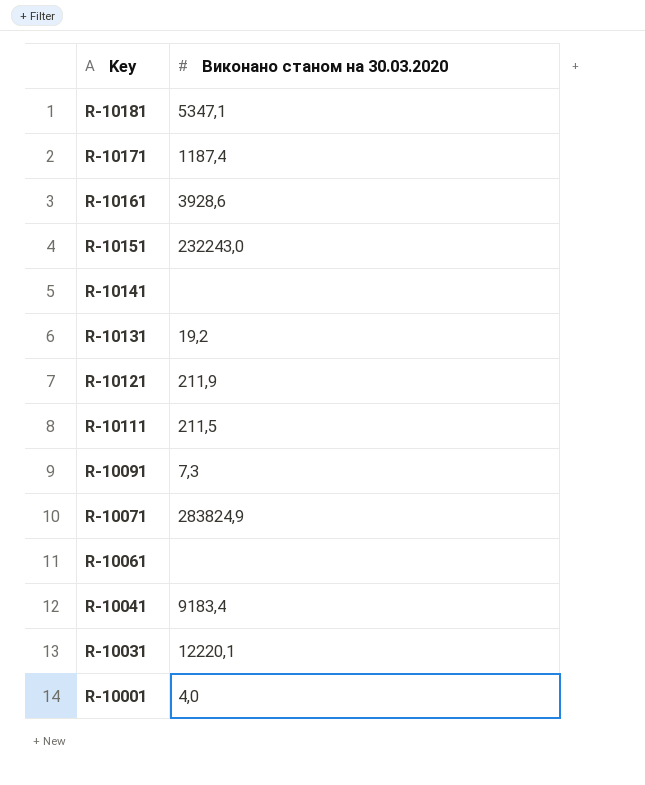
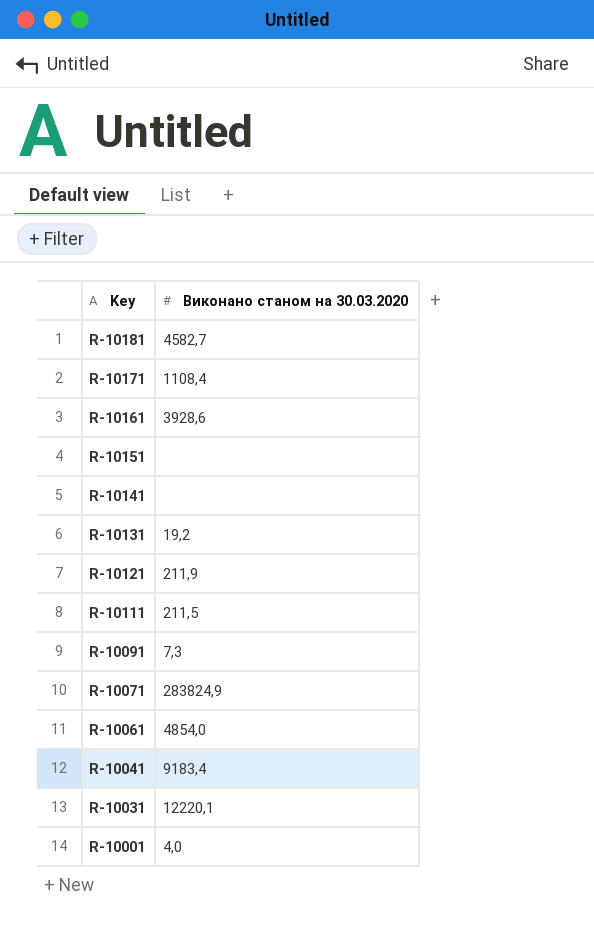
R-10181 | Виконано станом на 30.03.2020: 5347,1 -> 4582,7
R-10171 | Виконано станом на 30.03.2020: 1187,4 -> 1108,4
R-10151 | Виконано станом на 30.03.2020: 232243,0 -> none
R-10061 | Виконано станом на 30.03.2020: none -> 4854,0

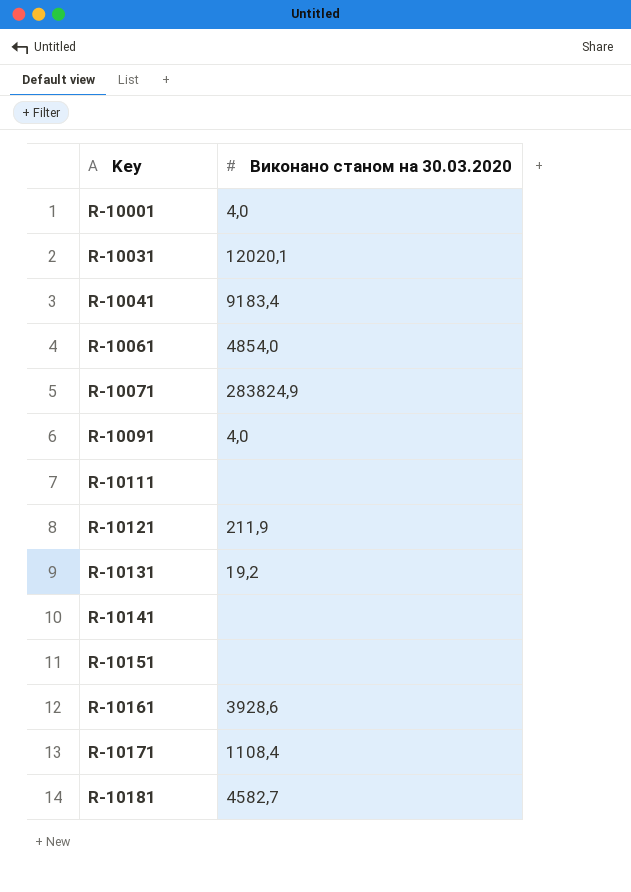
row order: Key descending -> Key ascending
R-10031 | Виконано станом на 30.03.2020: 12220,1 -> 12020,1
R-10091 | Виконано станом на 30.03.2020: 7,3 -> 4,0
R-10111 | Виконано станом на 30.03.2020: 211,5 -> none

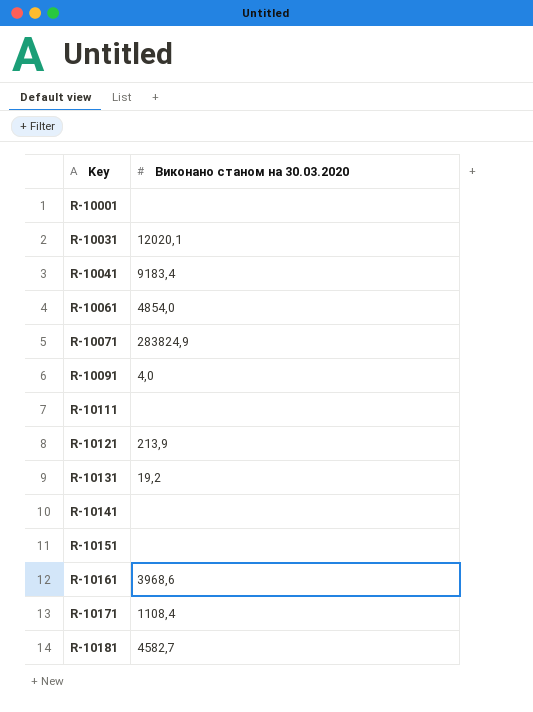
R-10001 | Виконано станом на 30.03.2020: 4,0 -> none
R-10121 | Виконано станом на 30.03.2020: 211,9 -> 213,9
R-10161 | Виконано станом на 30.03.2020: 3928,6 -> 3968,6

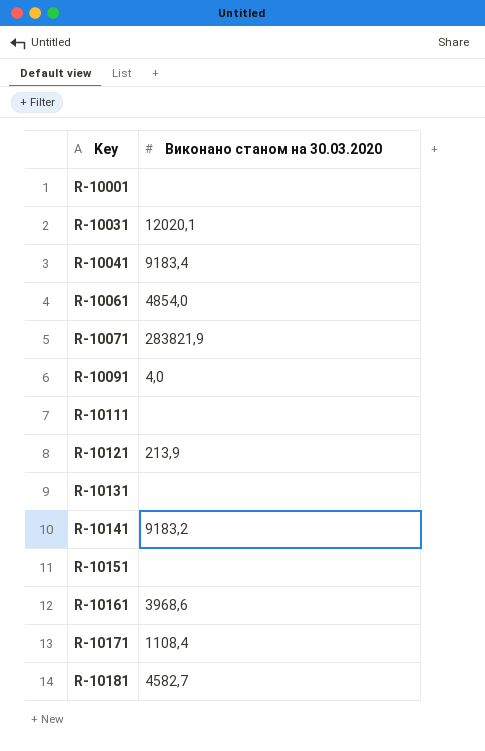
R-10071 | Виконано станом на 30.03.2020: 283824,9 -> 283821,9
R-10131 | Виконано станом на 30.03.2020: 19,2 -> none
R-10141 | Виконано станом на 30.03.2020: none -> 9183,2

